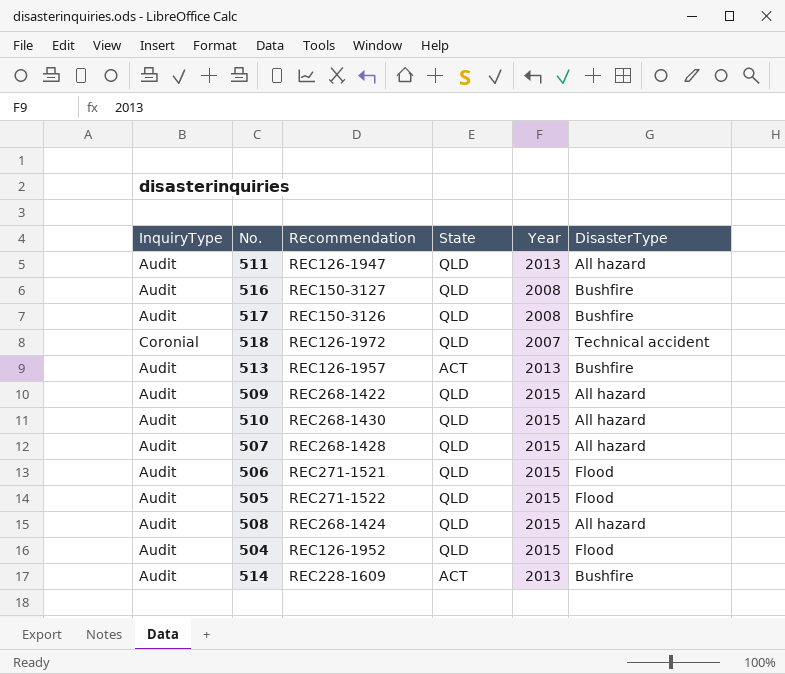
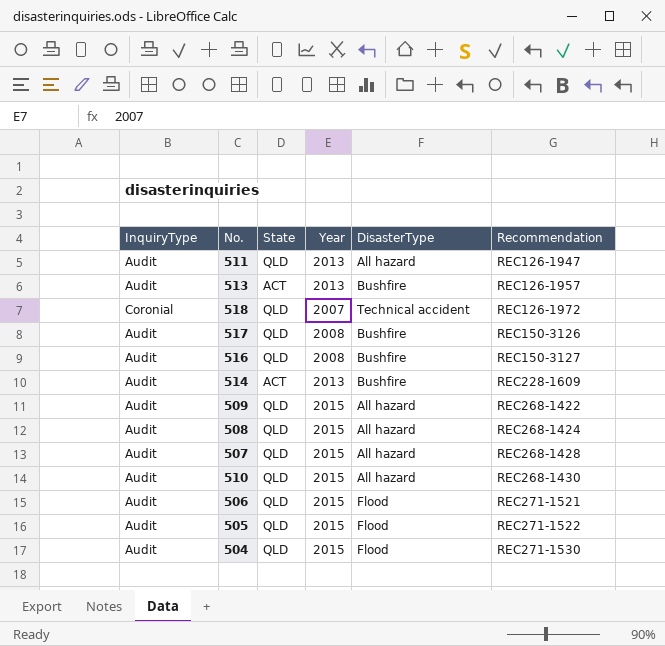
row order: none -> Recommendation ascending
column Recommendation | position: 3 -> 6
504 | Recommendation: REC126-1952 -> REC271-1530

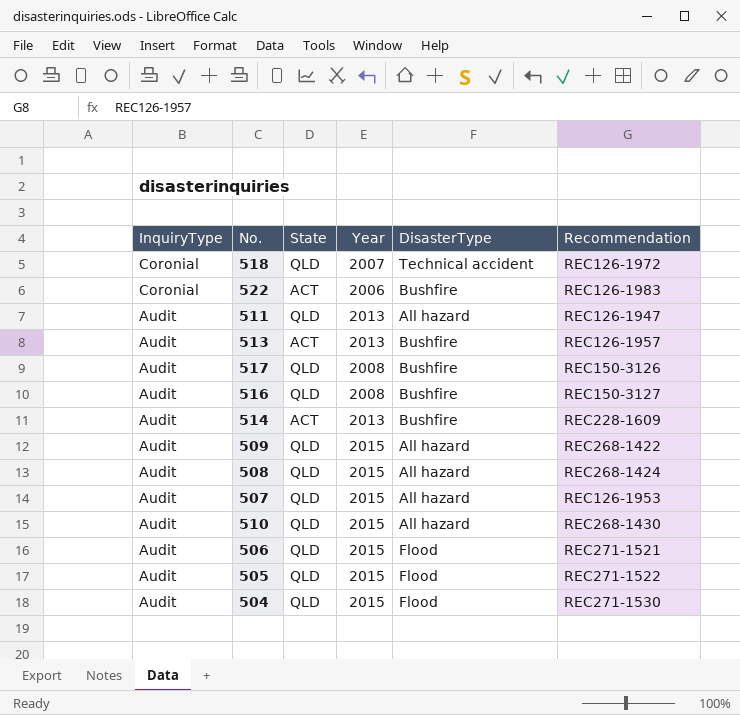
row order: Recommendation ascending -> InquiryType descending
row 522: none -> Coronial | ACT | 2006 | Bushfire | REC126-1983
507 | Recommendation: REC268-1428 -> REC126-1953

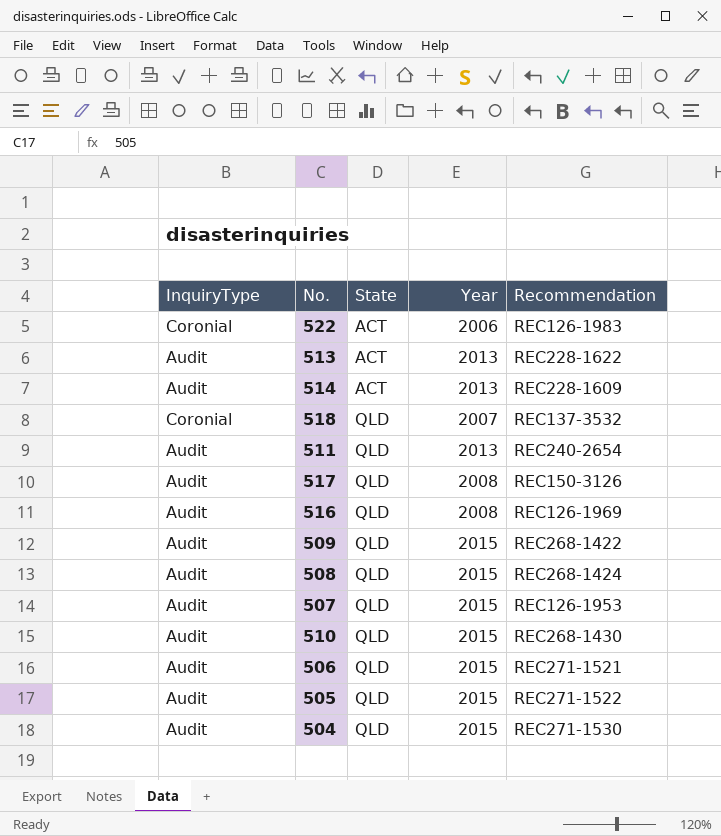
row order: InquiryType descending -> State ascending
column DisasterType | position: 5 -> none
513 | Recommendation: REC126-1957 -> REC228-1622
518 | Recommendation: REC126-1972 -> REC137-3532
511 | Recommendation: REC126-1947 -> REC240-2654
516 | Recommendation: REC150-3127 -> REC126-1969

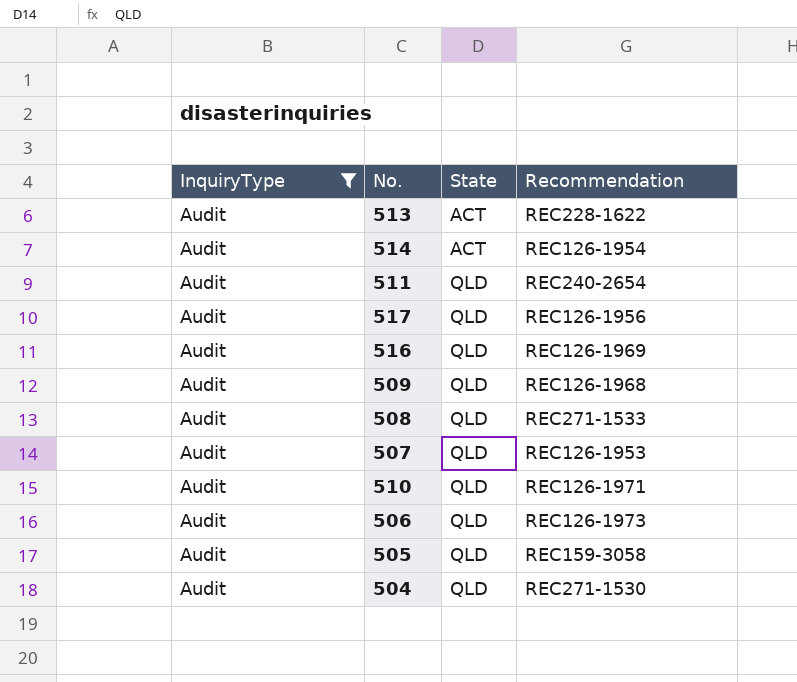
filter: none -> InquiryType = Audit
column Year | position: 4 -> none
514 | Recommendation: REC228-1609 -> REC126-1954
517 | Recommendation: REC150-3126 -> REC126-1956
509 | Recommendation: REC268-1422 -> REC126-1968
508 | Recommendation: REC268-1424 -> REC271-1533
510 | Recommendation: REC268-1430 -> REC126-1971
506 | Recommendation: REC271-1521 -> REC126-1973
505 | Recommendation: REC271-1522 -> REC159-3058

